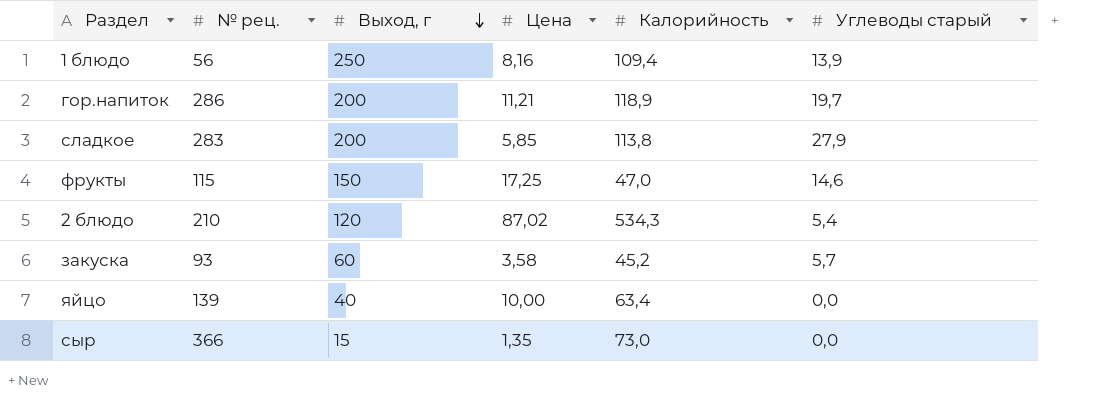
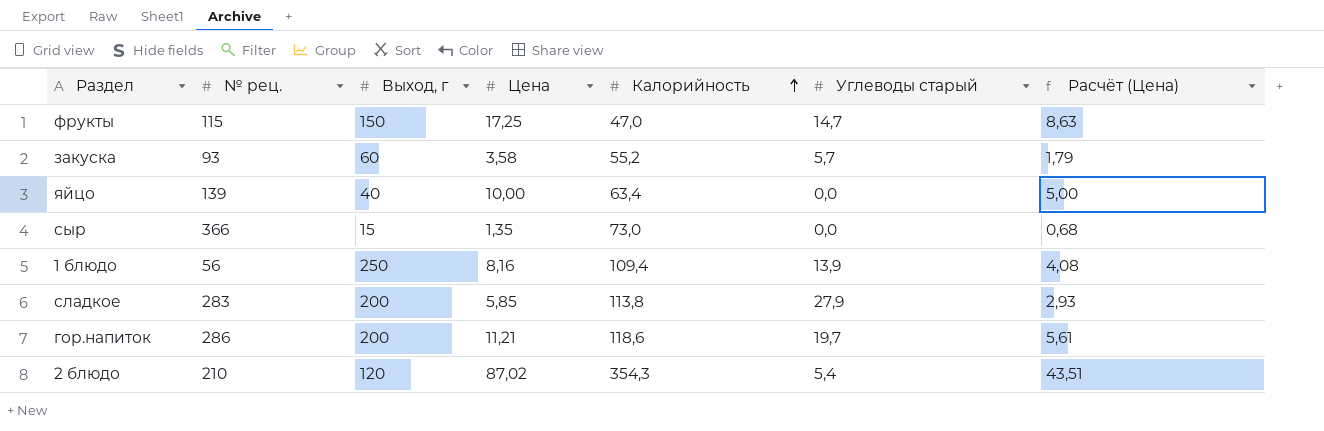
row order: Выход, г descending -> Калорийность ascending
column Расчёт (Цена) | formula: none -> [Цена] * 0,5
фрукты | Углеводы старый: 14,6 -> 14,7
закуска | Калорийность: 45,2 -> 55,2
гор.напиток | Калорийность: 118,9 -> 118,6
2 блюдо | Калорийность: 534,3 -> 354,3

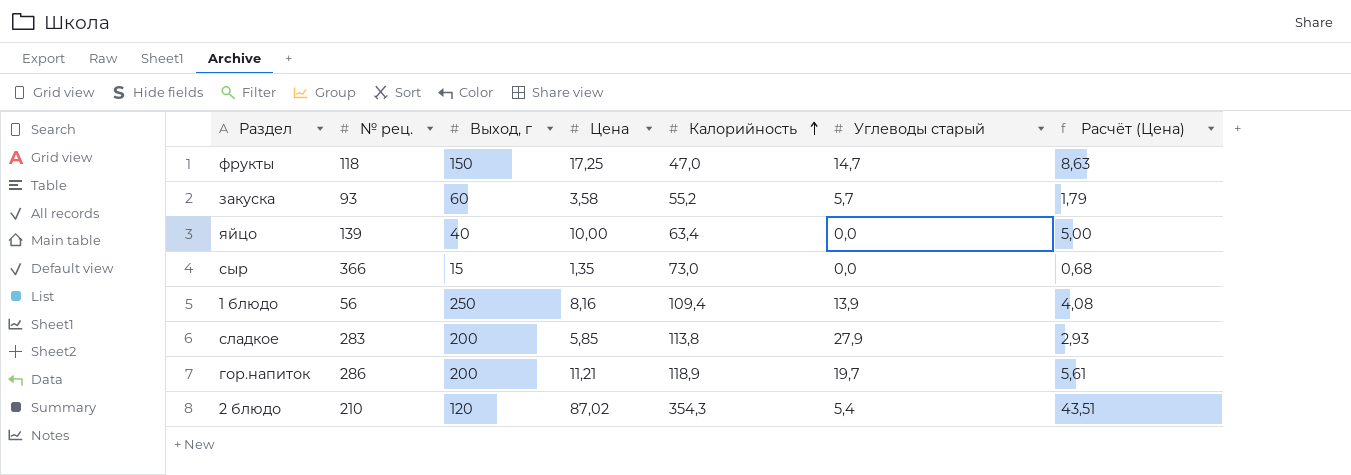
фрукты | № рец.: 115 -> 118
гор.напиток | Калорийность: 118,6 -> 118,9

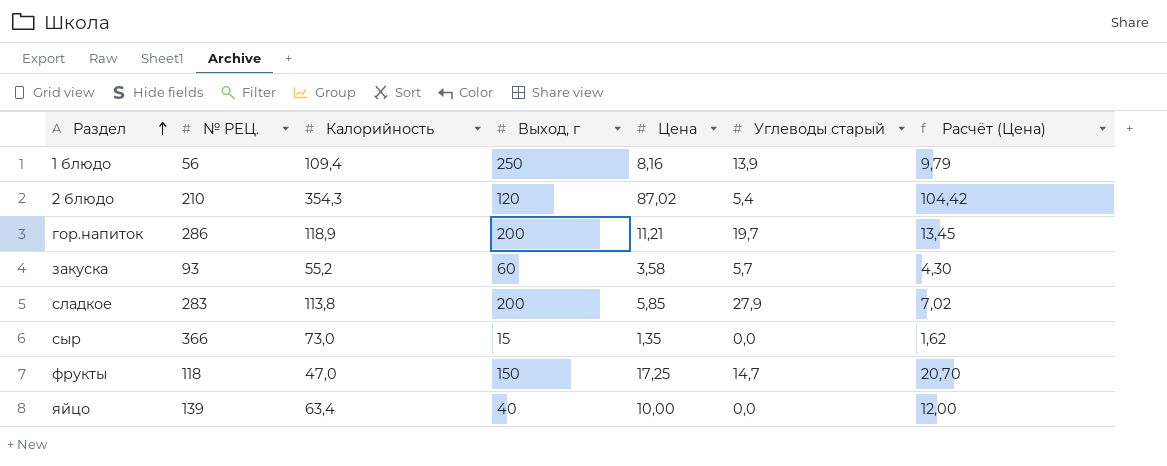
row order: Калорийность ascending -> Раздел ascending
column name: № рец. -> № РЕЦ.
column Калорийность | position: 5 -> 3
column Расчёт (Цена) | formula: [Цена] * 0,5 -> [Цена] * 1,2

